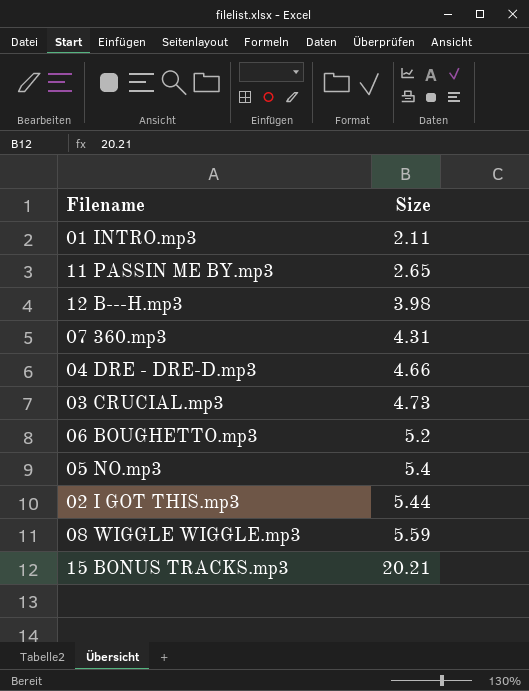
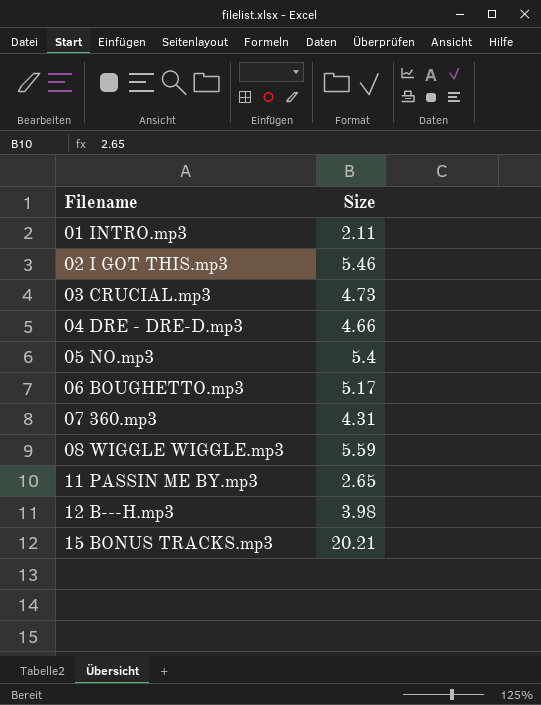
row order: Size ascending -> Filename ascending
02 I GOT THIS.mp3 | Size: 5.44 -> 5.46
06 BOUGHETTO.mp3 | Size: 5.2 -> 5.17

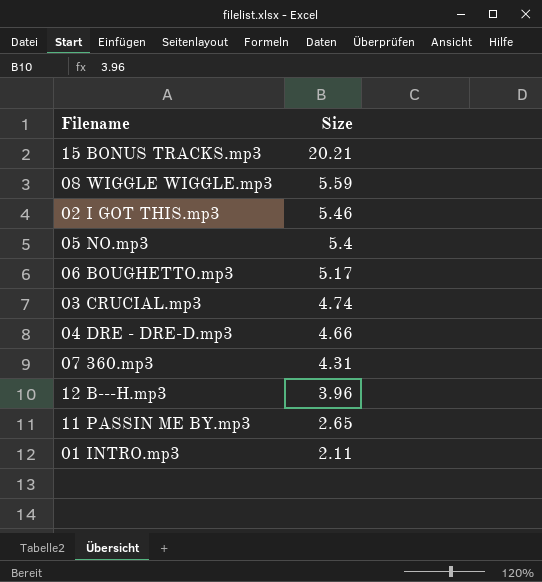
row order: Filename ascending -> Size descending
03 CRUCIAL.mp3 | Size: 4.73 -> 4.74
12 B---H.mp3 | Size: 3.98 -> 3.96

